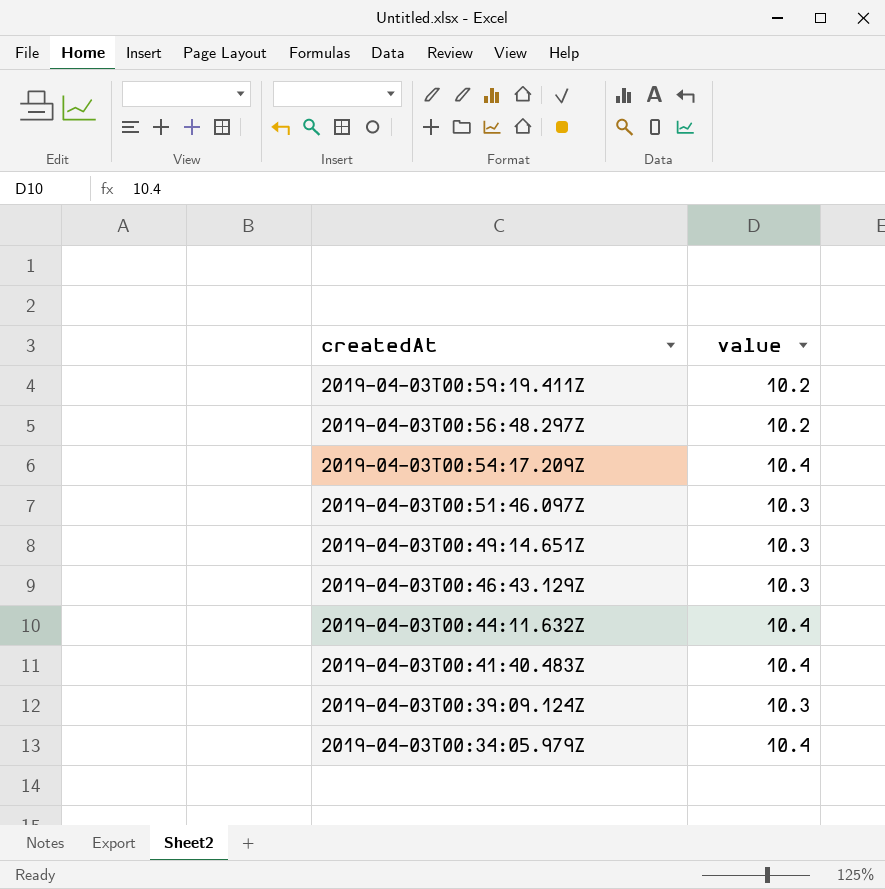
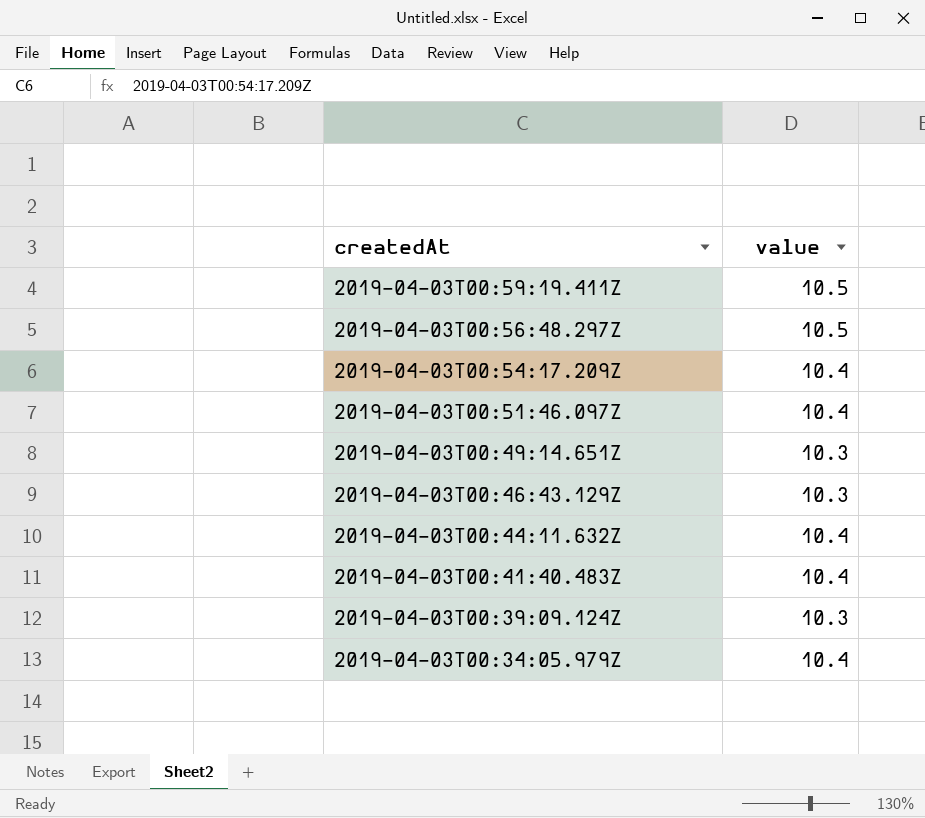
2019-04-03T00:59:19.411Z | value: 10.2 -> 10.5
2019-04-03T00:56:48.297Z | value: 10.2 -> 10.5
2019-04-03T00:51:46.097Z | value: 10.3 -> 10.4

